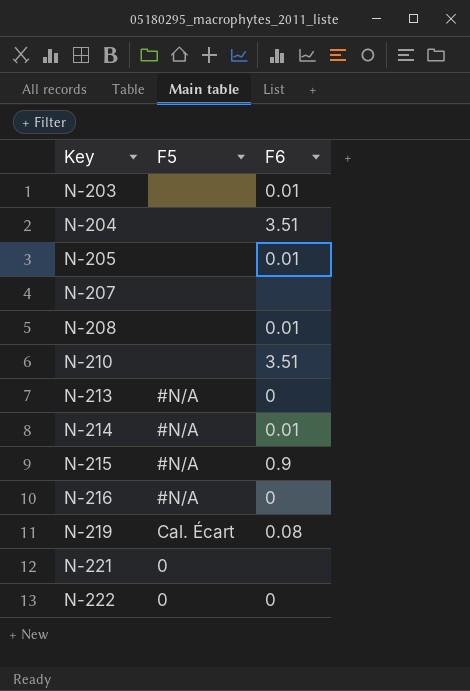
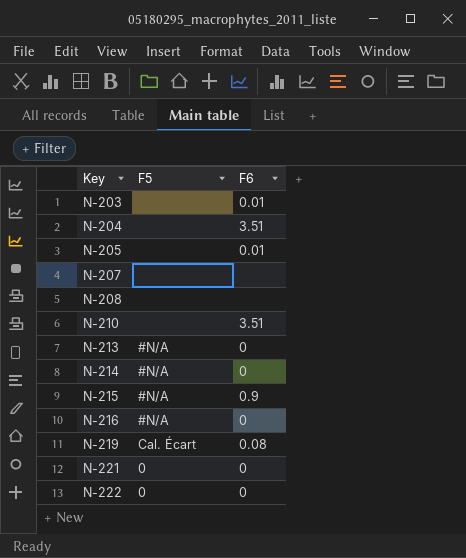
N-208 | F6: 0.01 -> none
N-214 | F6: 0.01 -> 0
N-221 | F6: none -> 0

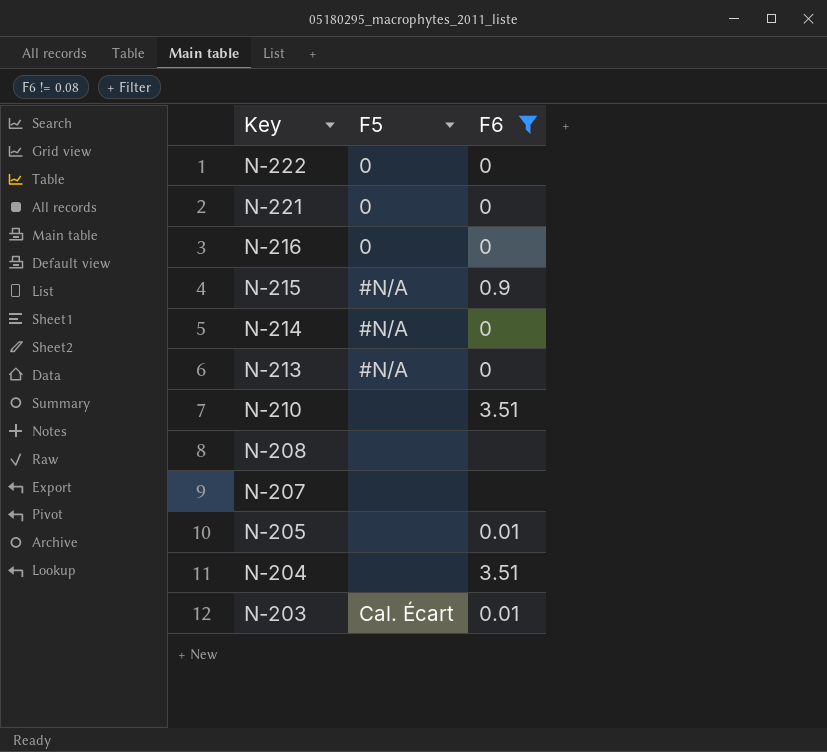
filter: none -> F6 != 0.08
row order: Key ascending -> Key descending
N-216 | F5: #N/A -> 0
N-203 | F5: none -> Cal. Écart

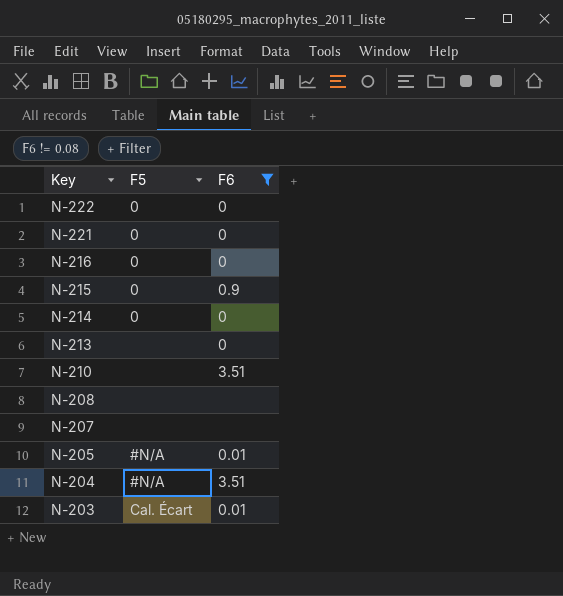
N-215 | F5: #N/A -> 0
N-214 | F5: #N/A -> 0
N-213 | F5: #N/A -> none
N-205 | F5: none -> #N/A
N-204 | F5: none -> #N/A

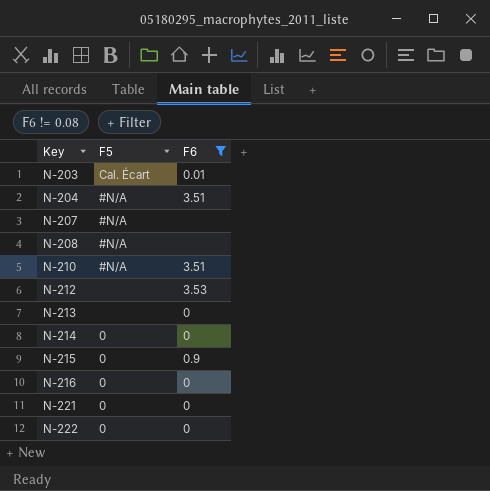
row order: Key descending -> Key ascending
row N-205: #N/A | 0.01 -> none
N-207 | F5: none -> #N/A
N-208 | F5: none -> #N/A
N-210 | F5: none -> #N/A
row N-212: none -> none | 3.53

